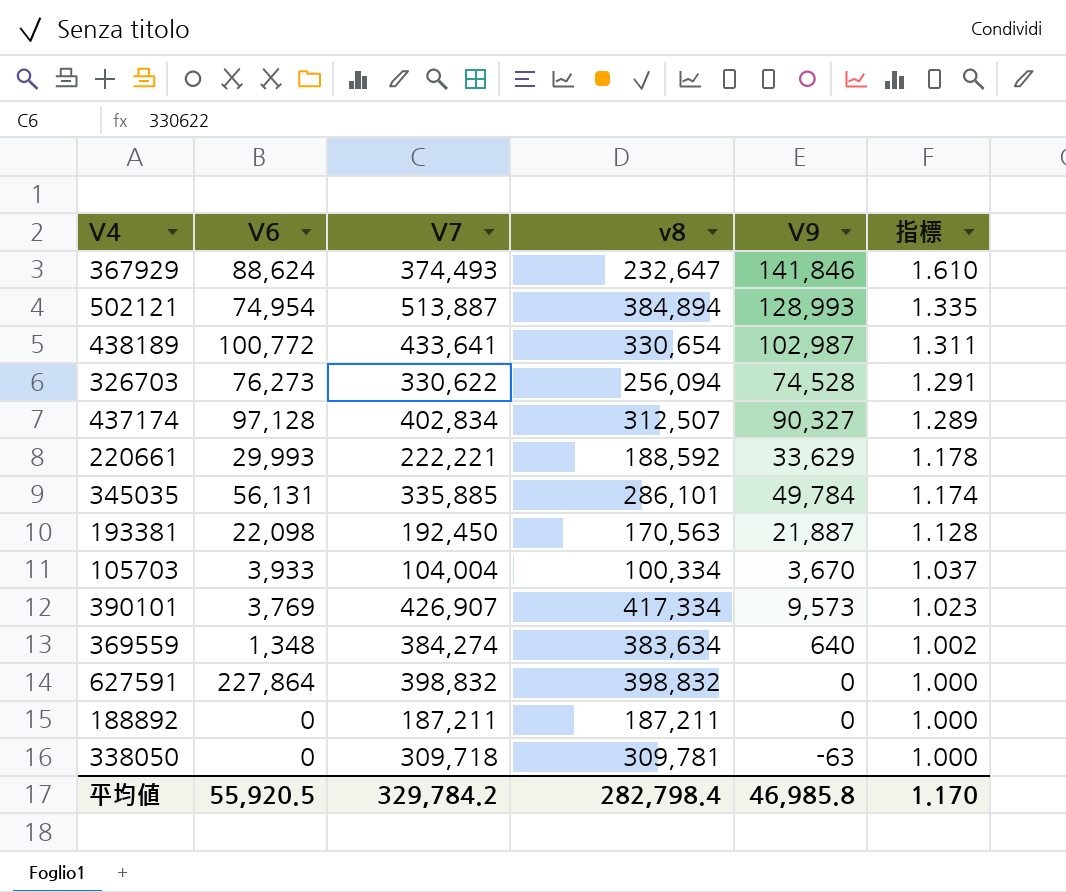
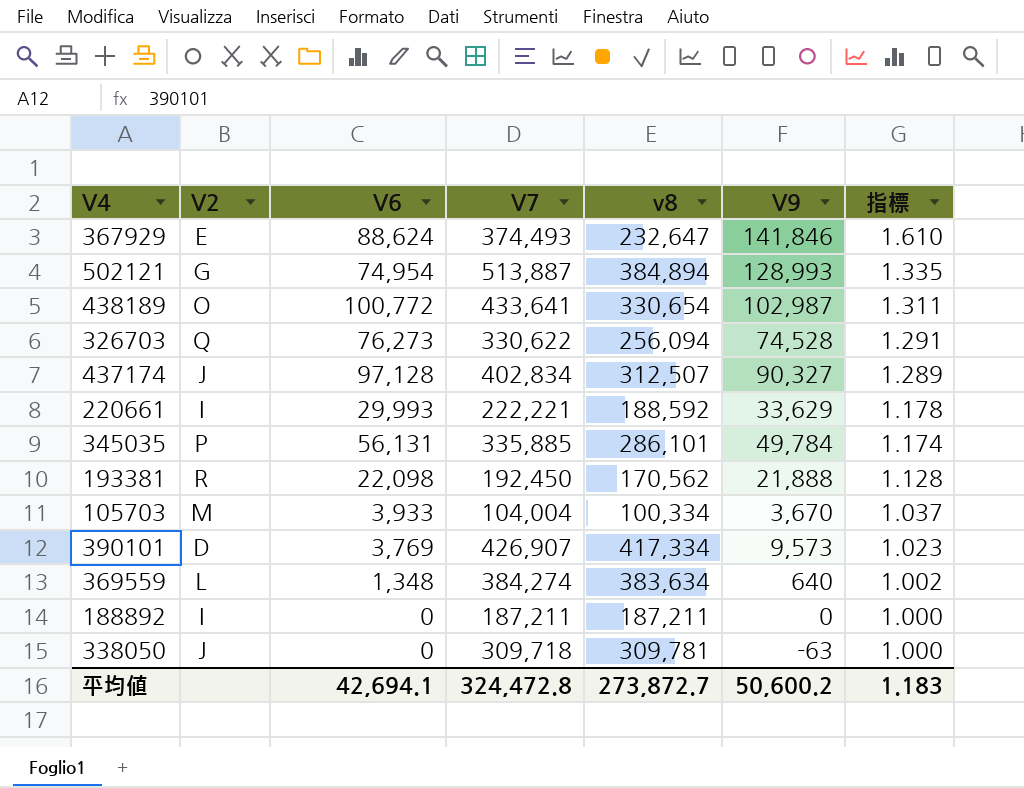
column V2 | position: none -> 2
row 627591: 227,864 | 398,832 | 398,832 | 0 | 1.000 -> none
193381 | v8: 170,563 -> 170,562
193381 | V9: 21,887 -> 21,888
平均値 | V6: 55,920.5 -> 42,694.1
平均値 | V7: 329,784.2 -> 324,472.8
平均値 | v8: 282,798.4 -> 273,872.7
平均値 | V9: 46,985.8 -> 50,600.2
平均値 | 指標: 1.170 -> 1.183

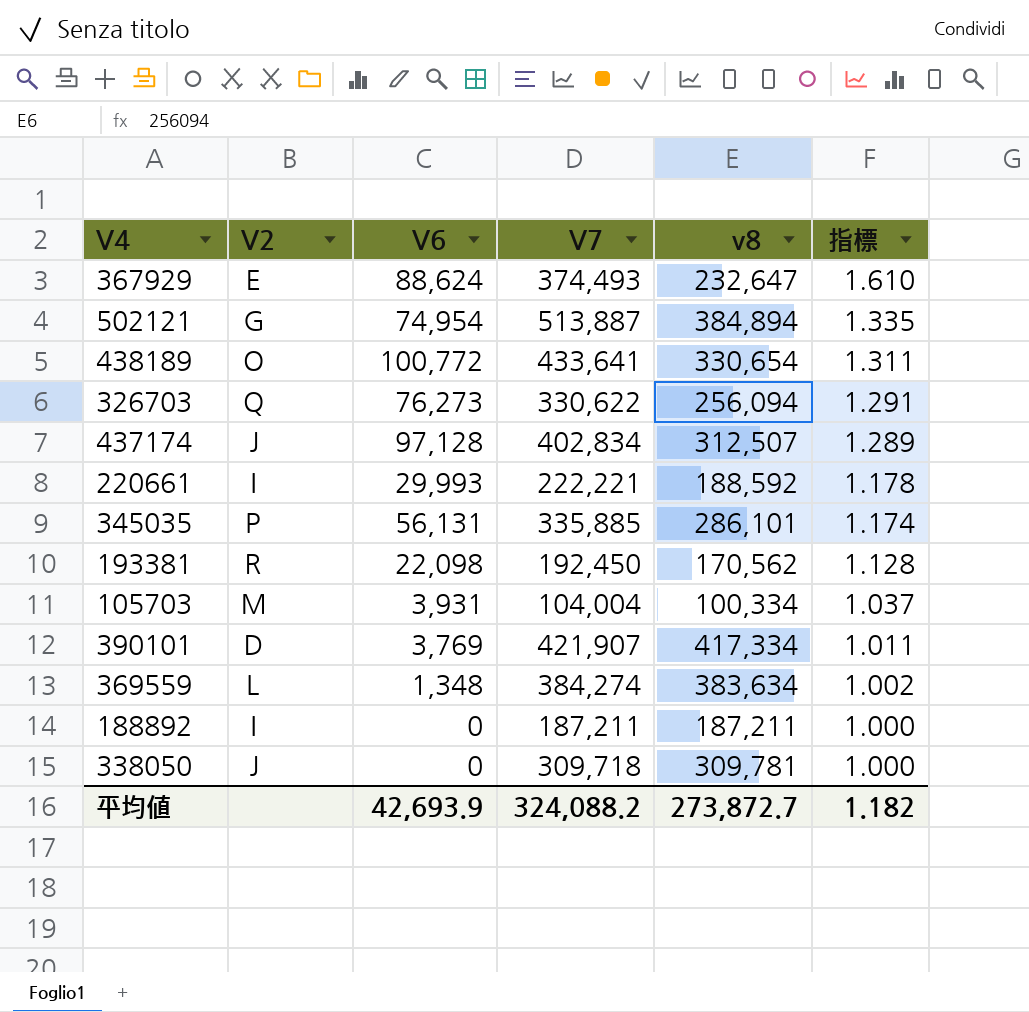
column V9 | formula: [V7] - [v8] -> none
105703 | V6: 3,933 -> 3,931
390101 | V7: 426,907 -> 421,907
390101 | 指標: 1.023 -> 1.011
平均値 | V6: 42,694.1 -> 42,693.9
平均値 | V7: 324,472.8 -> 324,088.2
平均値 | 指標: 1.183 -> 1.182

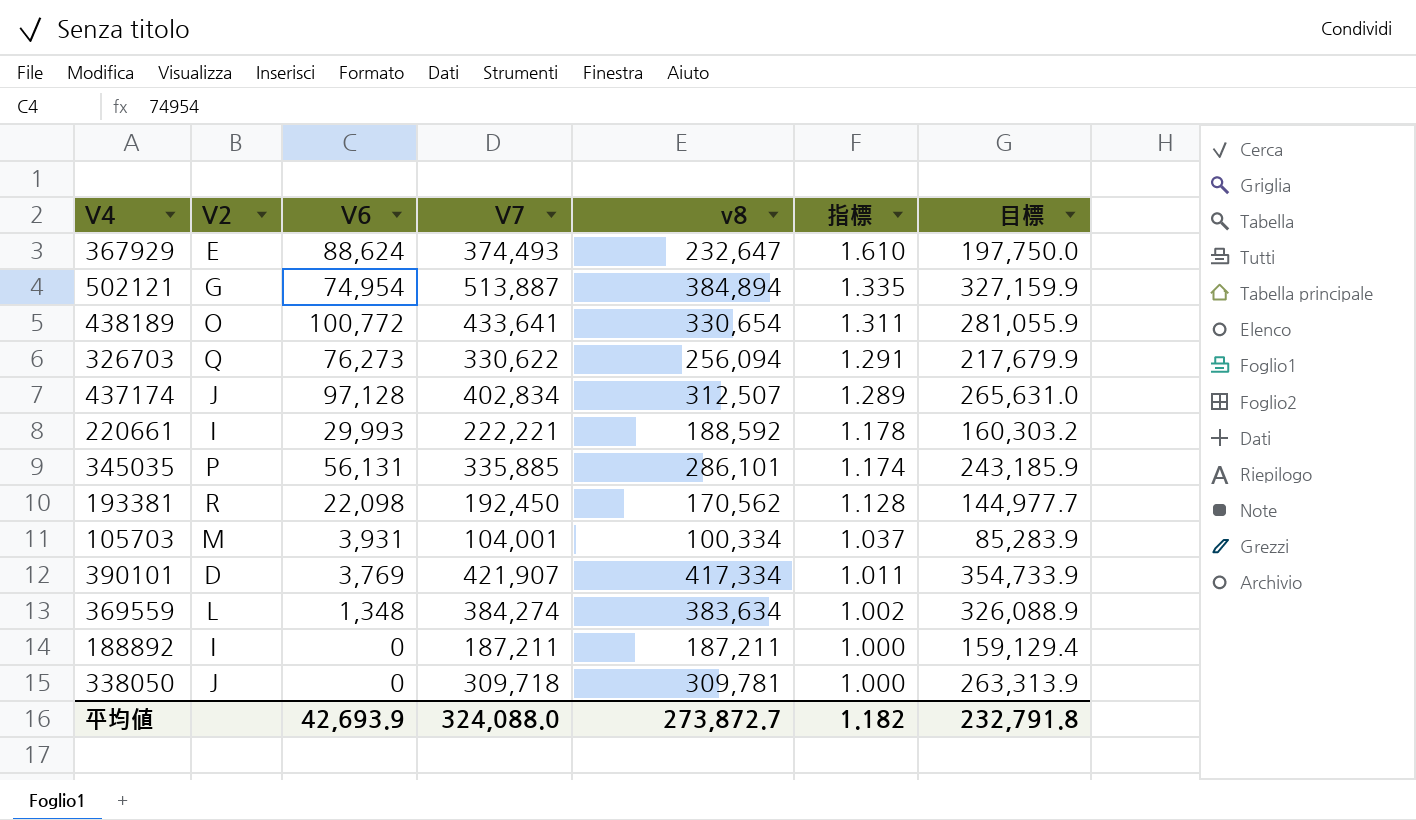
column 目標 | formula: none -> [v8] * 0.85
105703 | V7: 104,004 -> 104,001
平均値 | V7: 324,088.2 -> 324,088.0

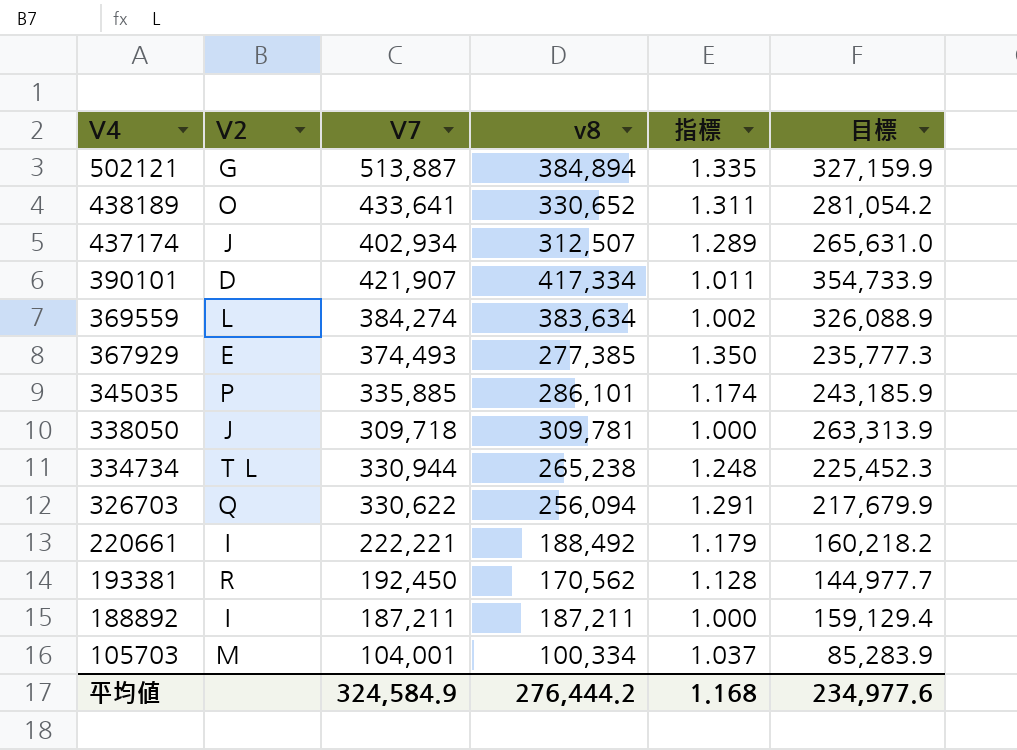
row order: 指標 descending -> V4 descending
column V6 | position: 3 -> none
438189 | v8: 330,654 -> 330,652
438189 | 目標: 281,055.9 -> 281,054.2
437174 | V7: 402,834 -> 402,934
367929 | v8: 232,647 -> 277,385
367929 | 指標: 1.610 -> 1.350
367929 | 目標: 197,750.0 -> 235,777.3
row 334734: none -> ＴＬ | 330,944 | 265,238 | 1.248 | 225,452.3
220661 | v8: 188,592 -> 188,492
220661 | 指標: 1.178 -> 1.179
220661 | 目標: 160,303.2 -> 160,218.2
平均値 | V7: 324,088.0 -> 324,584.9
平均値 | v8: 273,872.7 -> 276,444.2
平均値 | 指標: 1.182 -> 1.168
平均値 | 目標: 232,791.8 -> 234,977.6

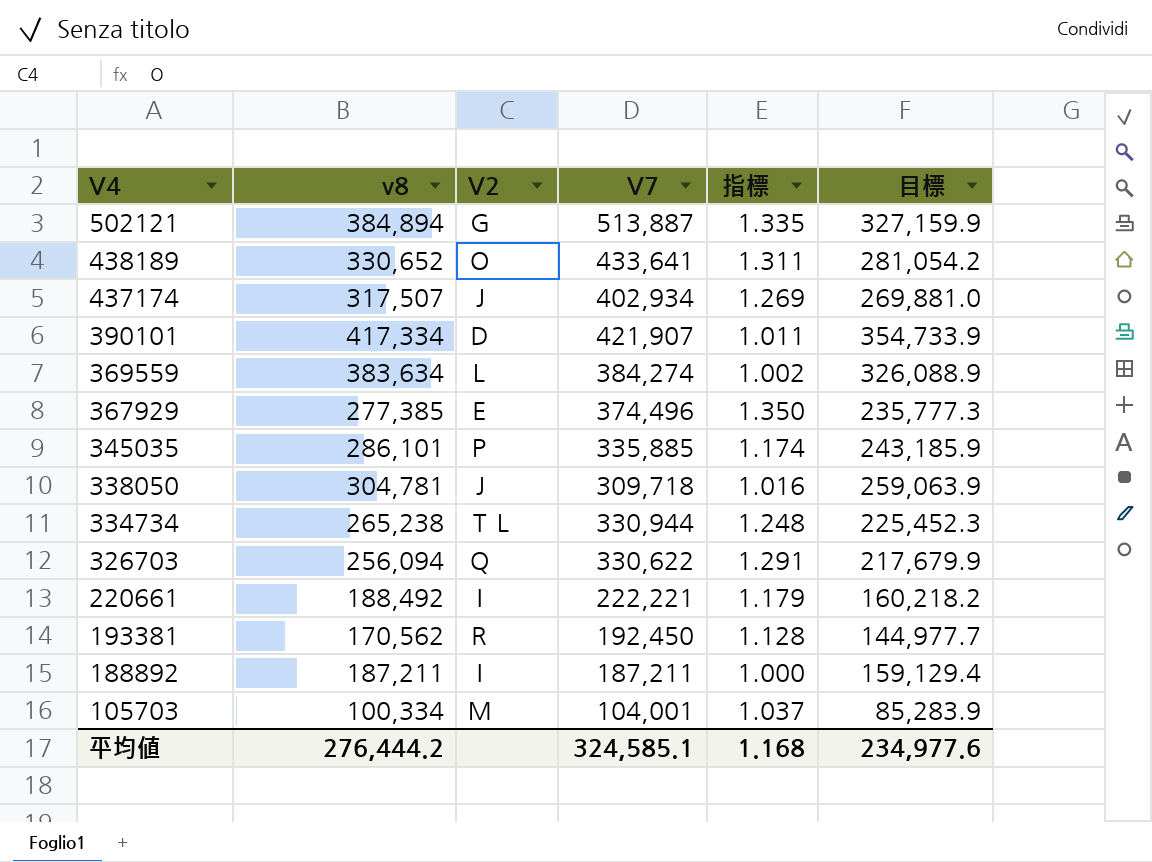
column v8 | position: 4 -> 2
437174 | v8: 312,507 -> 317,507
437174 | 指標: 1.289 -> 1.269
437174 | 目標: 265,631.0 -> 269,881.0
367929 | V7: 374,493 -> 374,496
338050 | v8: 309,781 -> 304,781
338050 | 指標: 1.000 -> 1.016
338050 | 目標: 263,313.9 -> 259,063.9
平均値 | V7: 324,584.9 -> 324,585.1

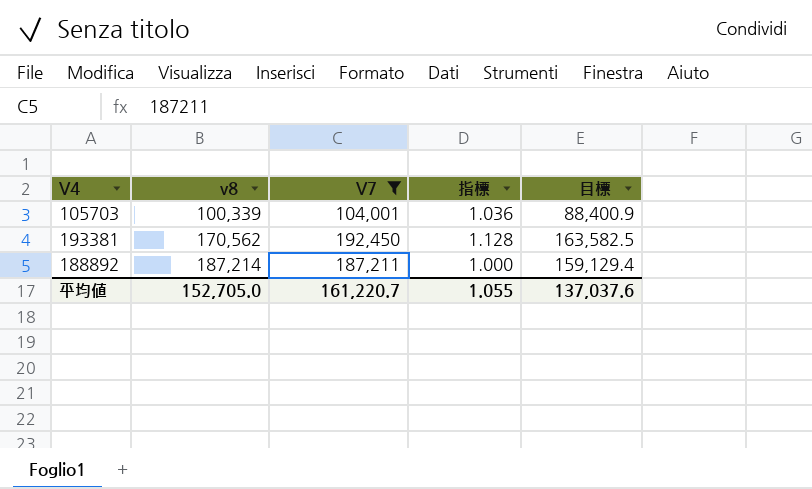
filter: none -> V7 <= 192,450
row order: V4 descending -> v8 ascending
column V2 | position: 3 -> none
column 目標 | formula: [v8] * 0.85 -> [V7] * 0.85
105703 | v8: 100,334 -> 100,339
105703 | 指標: 1.037 -> 1.036
188892 | v8: 187,211 -> 187,214
平均値 | v8: 276,444.2 -> 152,705.0
平均値 | V7: 324,585.1 -> 161,220.7
平均値 | 指標: 1.168 -> 1.055
平均値 | 目標: 234,977.6 -> 137,037.6

